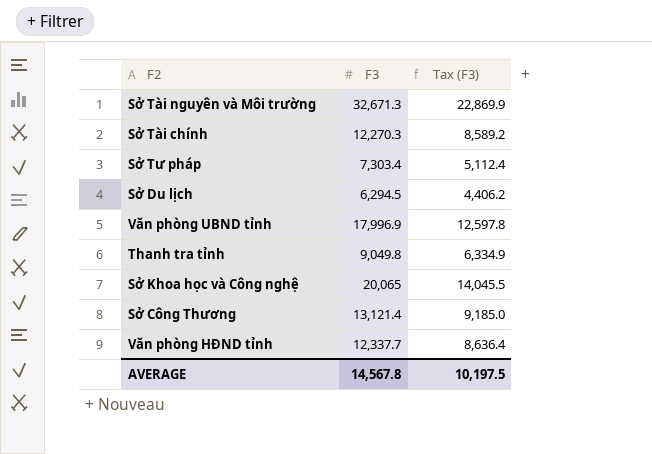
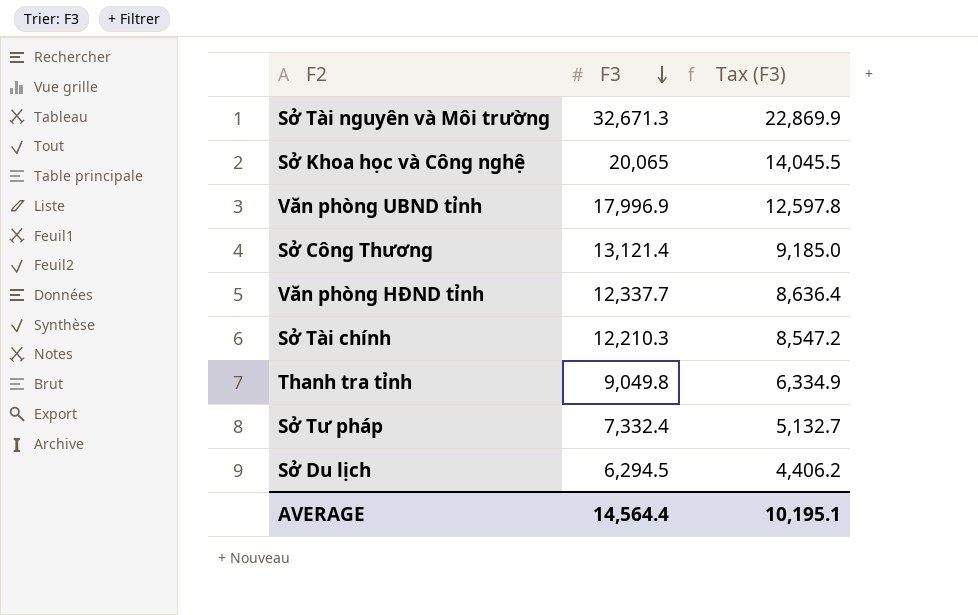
row order: none -> F3 descending
Sở Tài chính | F3: 12,270.3 -> 12,210.3
Sở Tài chính | Tax (F3): 8,589.2 -> 8,547.2
Sở Tư pháp | F3: 7,303.4 -> 7,332.4
Sở Tư pháp | Tax (F3): 5,112.4 -> 5,132.7
AVERAGE | F3: 14,567.8 -> 14,564.4
AVERAGE | Tax (F3): 10,197.5 -> 10,195.1

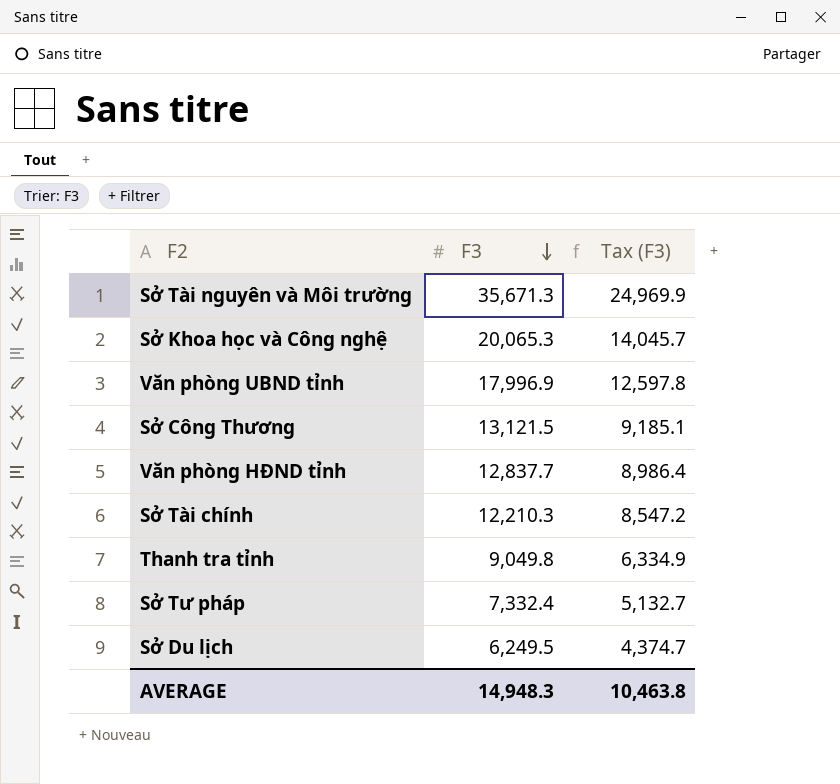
Sở Tài nguyên và Môi trường | F3: 32,671.3 -> 35,671.3
Sở Tài nguyên và Môi trường | Tax (F3): 22,869.9 -> 24,969.9
Sở Khoa học và Công nghệ | F3: 20,065 -> 20,065.3
Sở Khoa học và Công nghệ | Tax (F3): 14,045.5 -> 14,045.7
Sở Công Thương | F3: 13,121.4 -> 13,121.5
Sở Công Thương | Tax (F3): 9,185.0 -> 9,185.1
Văn phòng HĐND tỉnh | F3: 12,337.7 -> 12,837.7
Văn phòng HĐND tỉnh | Tax (F3): 8,636.4 -> 8,986.4
Sở Du lịch | F3: 6,294.5 -> 6,249.5
Sở Du lịch | Tax (F3): 4,406.2 -> 4,374.7
AVERAGE | F3: 14,564.4 -> 14,948.3
AVERAGE | Tax (F3): 10,195.1 -> 10,463.8

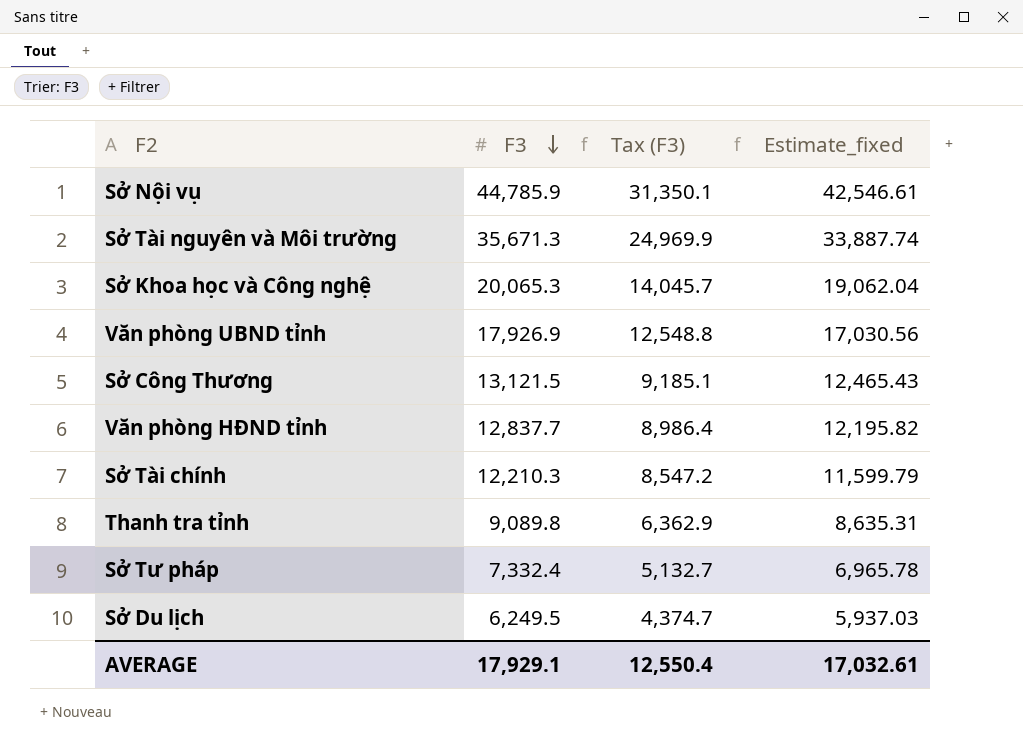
column Estimate_fixed | formula: none -> [F3] * 0.95
row Sở Nội vụ: none -> 44,785.9 | 31,350.1 | 42,546.61
Văn phòng UBND tỉnh | F3: 17,996.9 -> 17,926.9
Văn phòng UBND tỉnh | Tax (F3): 12,597.8 -> 12,548.8
Thanh tra tỉnh | F3: 9,049.8 -> 9,089.8
Thanh tra tỉnh | Tax (F3): 6,334.9 -> 6,362.9
AVERAGE | F3: 14,948.3 -> 17,929.1
AVERAGE | Tax (F3): 10,463.8 -> 12,550.4

